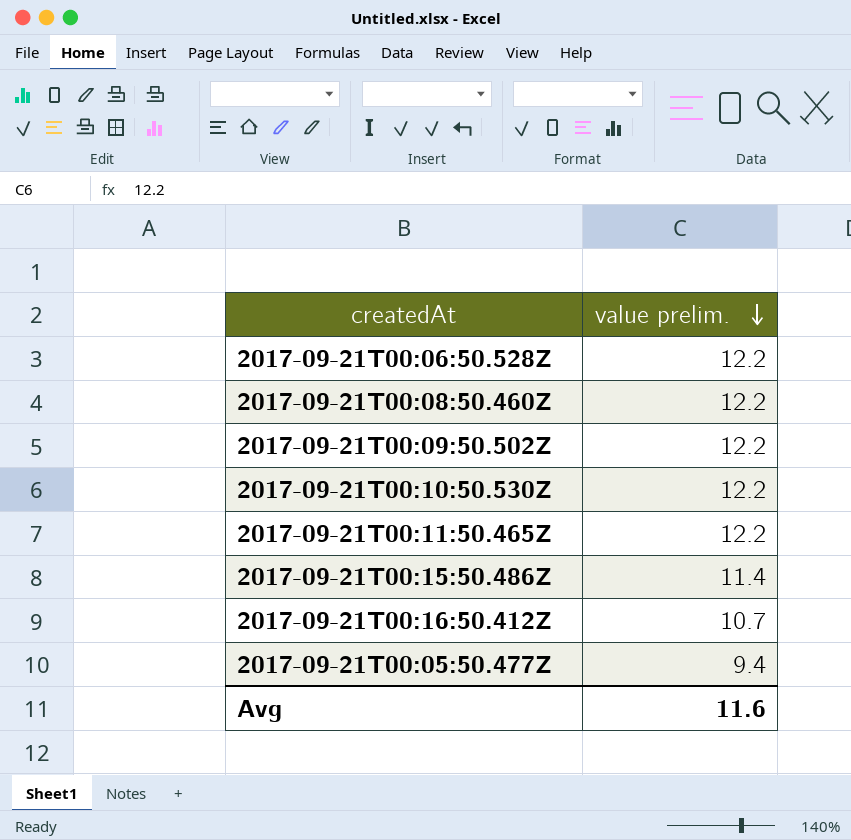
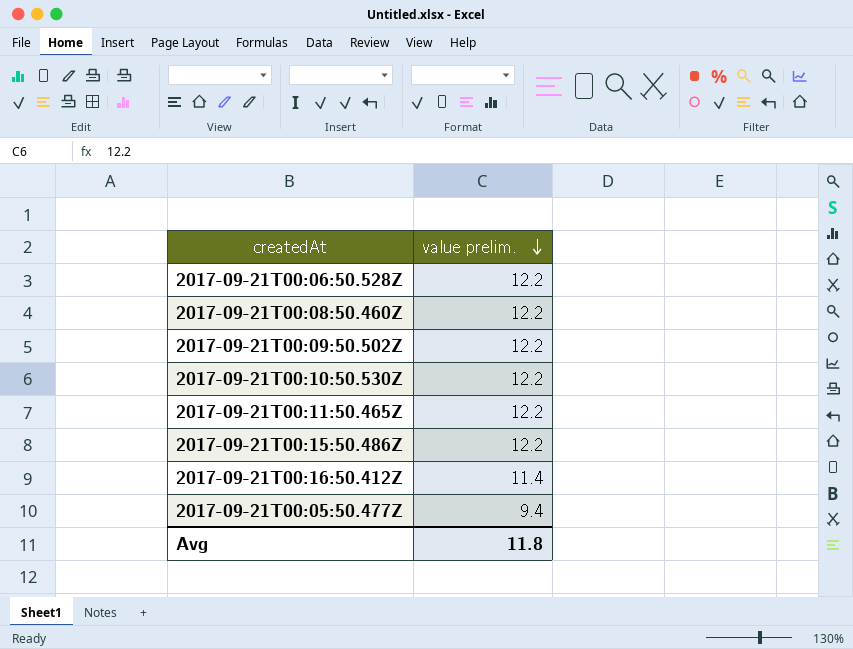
2017-09-21T00:15:50.486Z | value prelim.: 11.4 -> 12.2
2017-09-21T00:16:50.412Z | value prelim.: 10.7 -> 11.4
Avg | value prelim.: 11.6 -> 11.8

